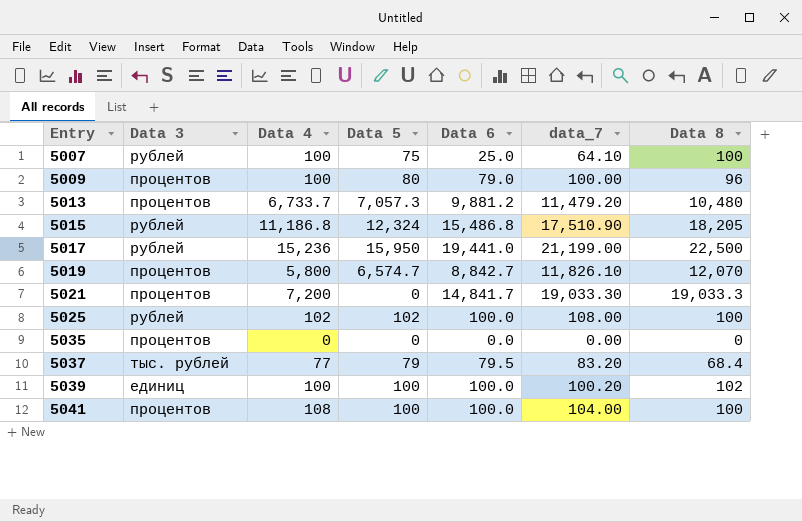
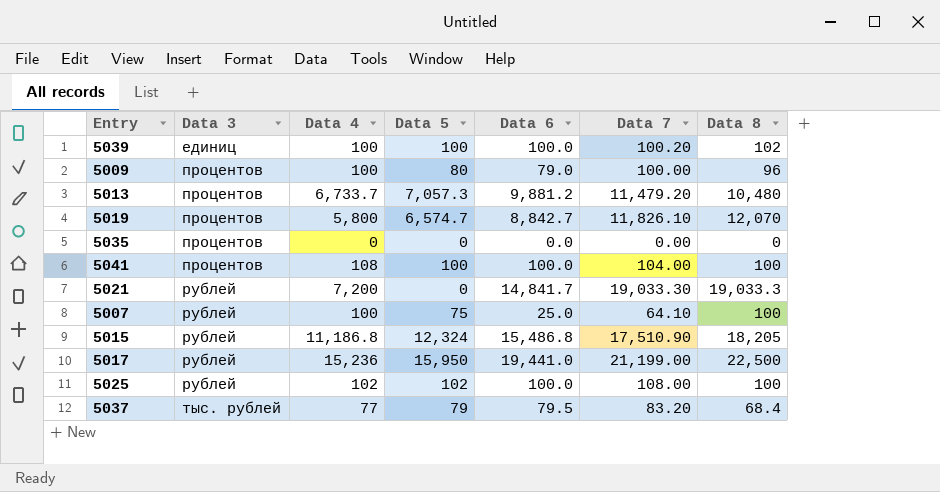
row order: Entry ascending -> Data 3 ascending
column name: data_7 -> Data 7
5021 | Data 3: процентов -> рублей

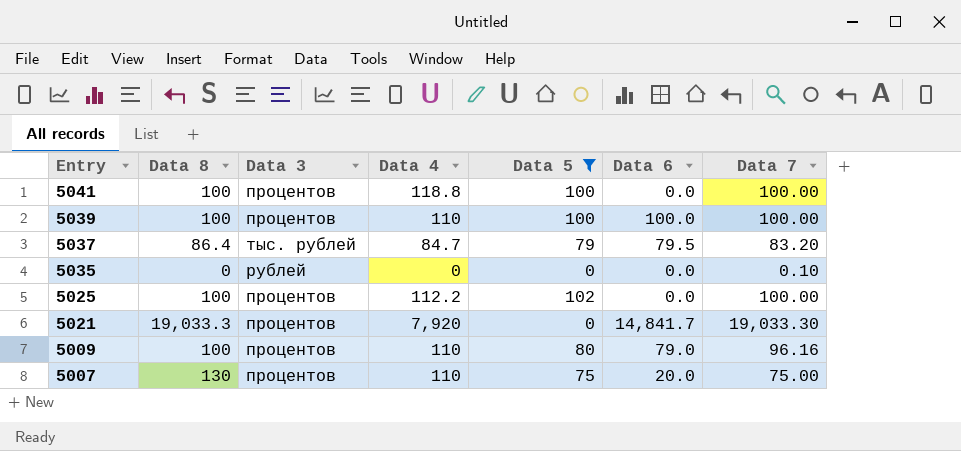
filter: none -> Data 5 <= 102
row order: Data 3 ascending -> Entry descending
column Data 8 | position: 7 -> 2
5041 | Data 4: 108 -> 118.8
5041 | Data 6: 100.0 -> 0.0
5041 | Data 7: 104.00 -> 100.00
5039 | Data 8: 102 -> 100
5039 | Data 3: единиц -> процентов
5039 | Data 4: 100 -> 110
5039 | Data 7: 100.20 -> 100.00
5037 | Data 8: 68.4 -> 86.4
5037 | Data 4: 77 -> 84.7
5035 | Data 3: процентов -> рублей
5035 | Data 7: 0.00 -> 0.10
5025 | Data 3: рублей -> процентов
5025 | Data 4: 102 -> 112.2
5025 | Data 6: 100.0 -> 0.0
5025 | Data 7: 108.00 -> 100.00
5021 | Data 3: рублей -> процентов
5021 | Data 4: 7,200 -> 7,920
5009 | Data 8: 96 -> 100
5009 | Data 4: 100 -> 110
5009 | Data 7: 100.00 -> 96.16
5007 | Data 8: 100 -> 130
5007 | Data 3: рублей -> процентов
5007 | Data 4: 100 -> 110
5007 | Data 6: 25.0 -> 20.0
5007 | Data 7: 64.10 -> 75.00

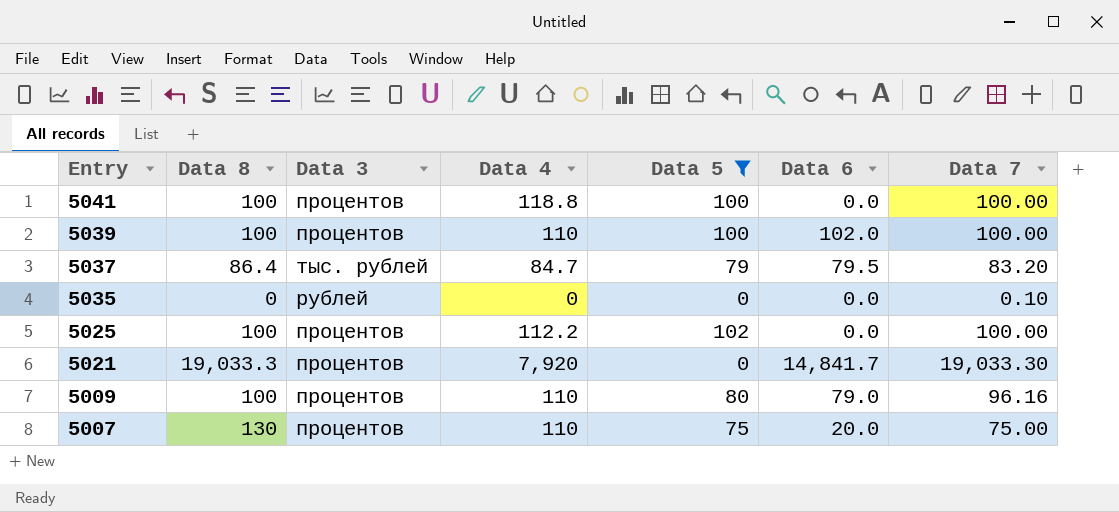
5039 | Data 6: 100.0 -> 102.0

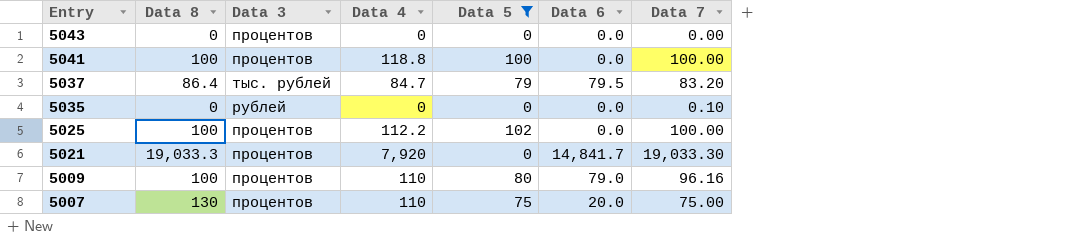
row 5039: 100 | процентов | 110 | 100 | 102.0 | 100.00 -> none
row 5043: none -> 0 | процентов | 0 | 0 | 0.0 | 0.00

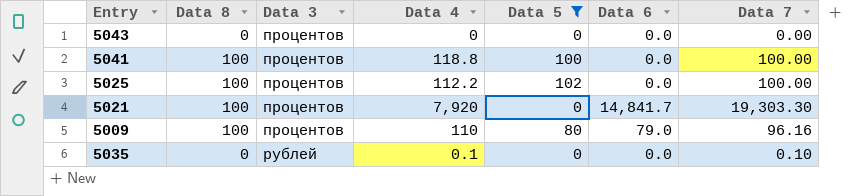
row order: Entry descending -> Data 3 ascending
row 5037: 86.4 | тыс. рублей | 84.7 | 79 | 79.5 | 83.20 -> none
row 5007: 130 | процентов | 110 | 75 | 20.0 | 75.00 -> none
5021 | Data 8: 19,033.3 -> 100
5021 | Data 7: 19,033.30 -> 19,303.30
5035 | Data 4: 0 -> 0.1

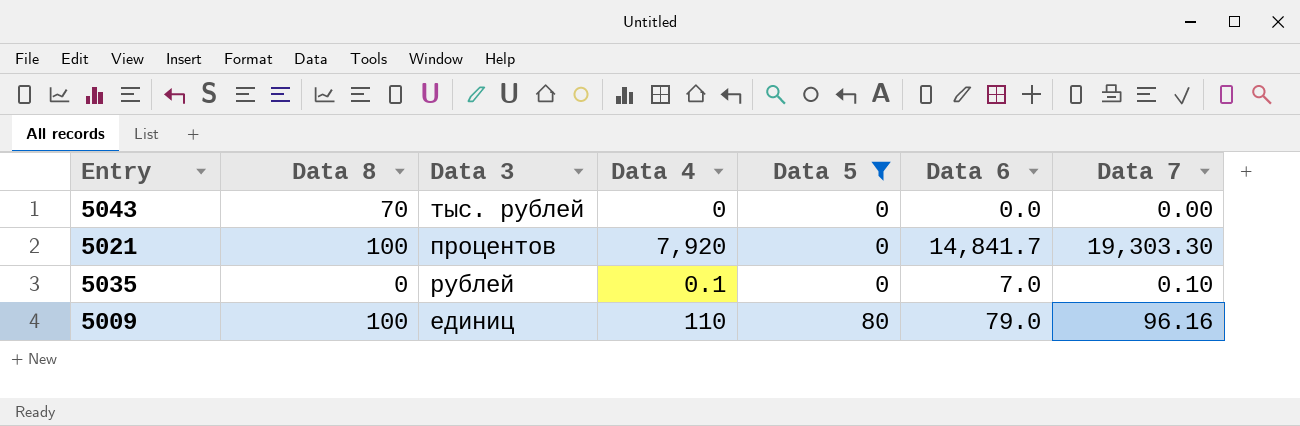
row order: Data 3 ascending -> Data 5 ascending
row 5041: 100 | процентов | 118.8 | 100 | 0.0 | 100.00 -> none
row 5025: 100 | процентов | 112.2 | 102 | 0.0 | 100.00 -> none
5043 | Data 8: 0 -> 70
5043 | Data 3: процентов -> тыс. рублей
5035 | Data 6: 0.0 -> 7.0
5009 | Data 3: процентов -> единиц

